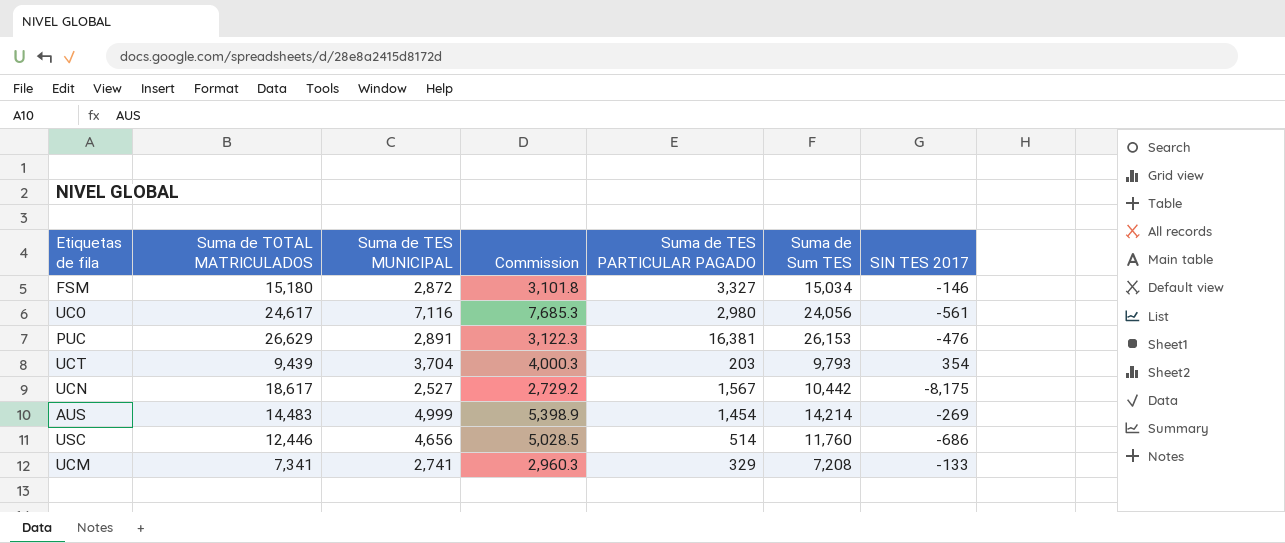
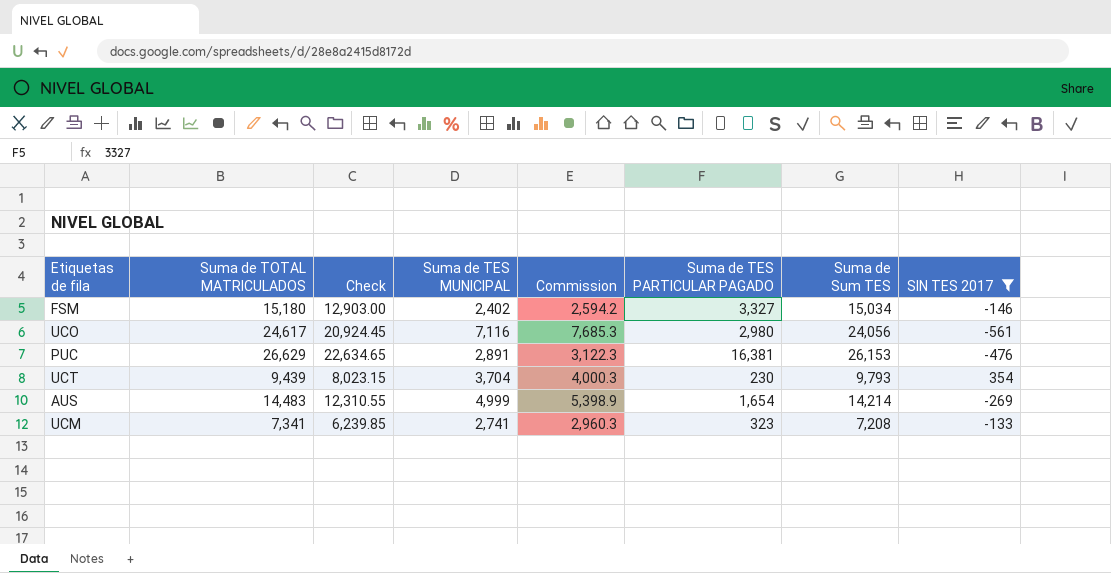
filter: none -> SIN TES 2017 >= -561
column Check | formula: none -> [Suma de TOTAL MATRICULADOS] * 0.85
FSM | Suma de TES MUNICIPAL: 2,872 -> 2,402
FSM | Commission: 3,101.8 -> 2,594.2
UCT | Suma de TES PARTICULAR PAGADO: 203 -> 230
AUS | Suma de TES PARTICULAR PAGADO: 1,454 -> 1,654
UCM | Suma de TES PARTICULAR PAGADO: 329 -> 323

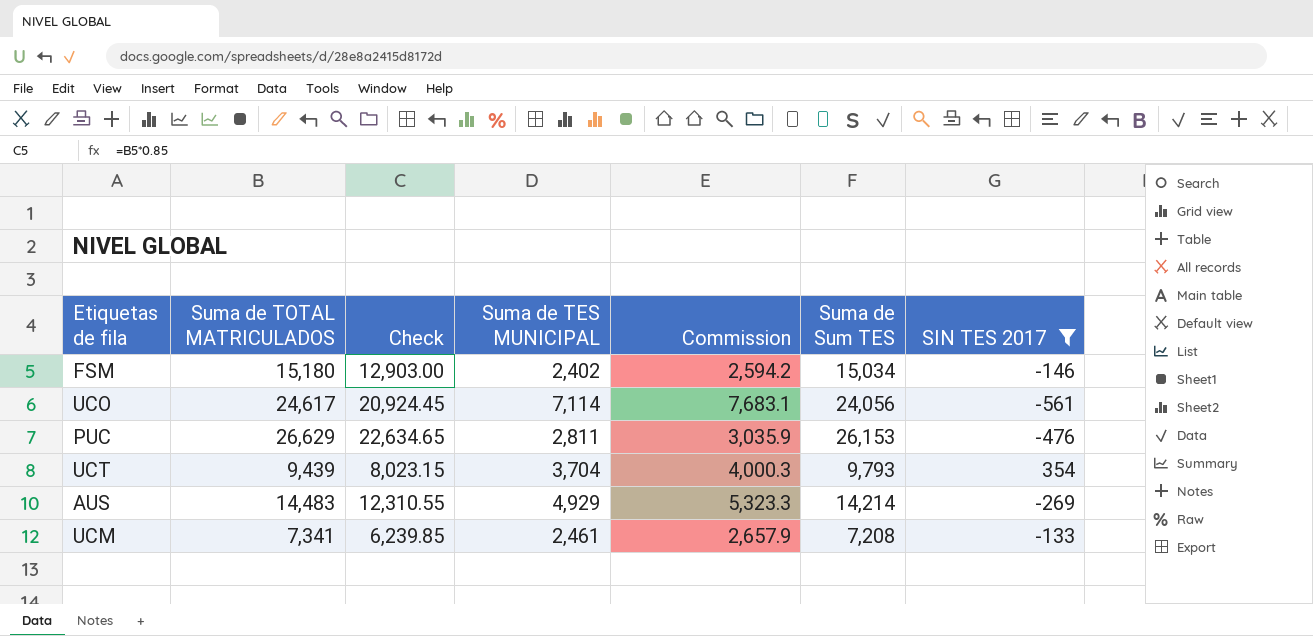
column Suma de TES PARTICULAR PAGADO | position: 6 -> none
UCO | Suma de TES MUNICIPAL: 7,116 -> 7,114
UCO | Commission: 7,685.3 -> 7,683.1
PUC | Suma de TES MUNICIPAL: 2,891 -> 2,811
PUC | Commission: 3,122.3 -> 3,035.9
AUS | Suma de TES MUNICIPAL: 4,999 -> 4,929
AUS | Commission: 5,398.9 -> 5,323.3
UCM | Suma de TES MUNICIPAL: 2,741 -> 2,461
UCM | Commission: 2,960.3 -> 2,657.9

